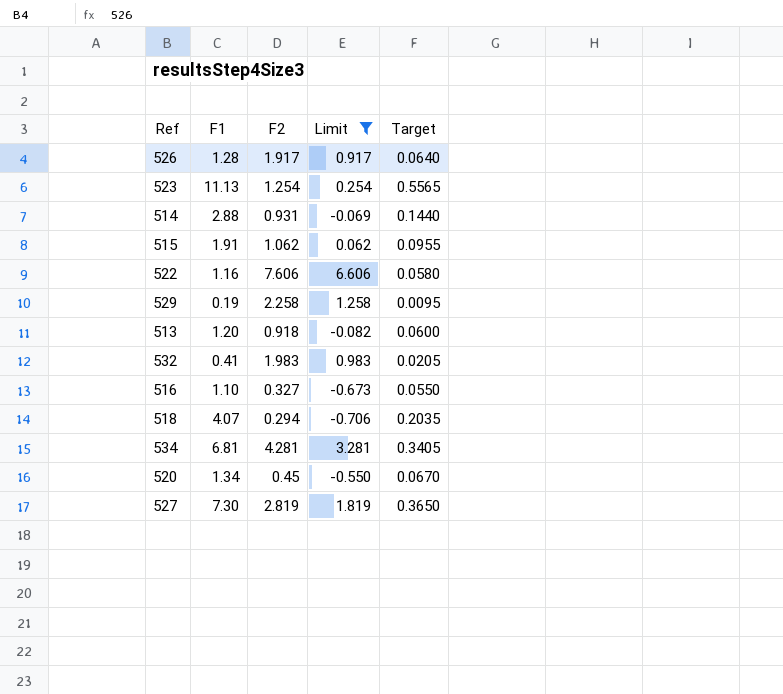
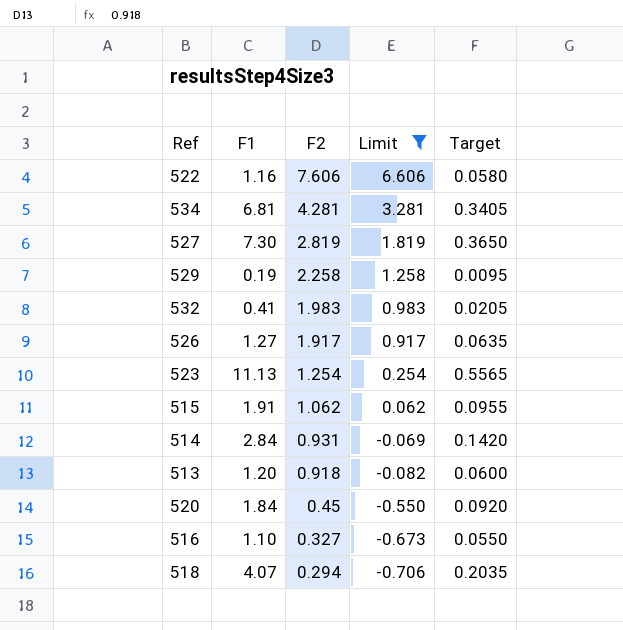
row order: none -> F2 descending
526 | F1: 1.28 -> 1.27
526 | Target: 0.0640 -> 0.0635
514 | F1: 2.88 -> 2.84
514 | Target: 0.1440 -> 0.1420
520 | F1: 1.34 -> 1.84
520 | Target: 0.0670 -> 0.0920

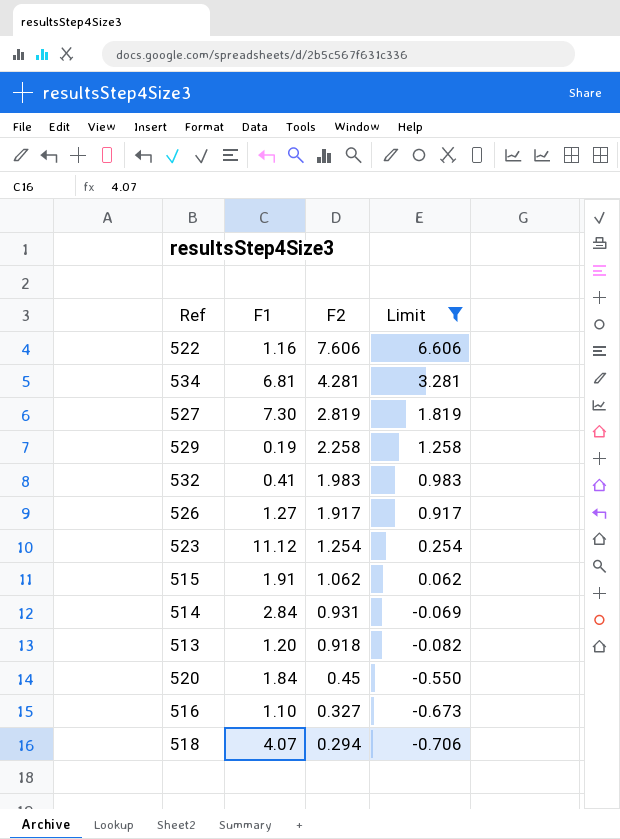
column Target | formula: [F1] * 0.05 -> none
523 | F1: 11.13 -> 11.12

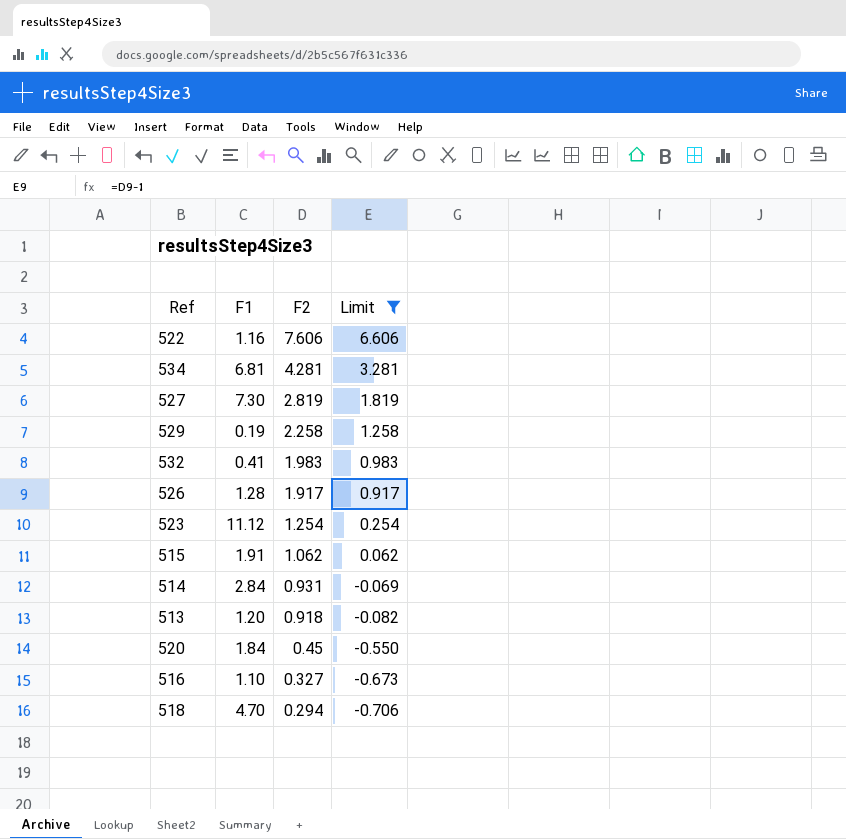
526 | F1: 1.27 -> 1.28
518 | F1: 4.07 -> 4.70

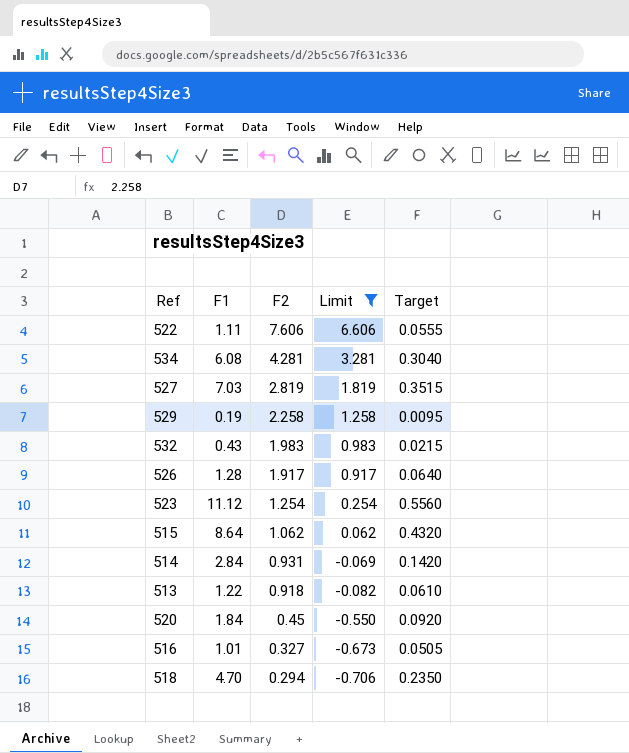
column Target | formula: none -> [F1] * 0.05
522 | F1: 1.16 -> 1.11
534 | F1: 6.81 -> 6.08
527 | F1: 7.30 -> 7.03
532 | F1: 0.41 -> 0.43
515 | F1: 1.91 -> 8.64
513 | F1: 1.20 -> 1.22
516 | F1: 1.10 -> 1.01

